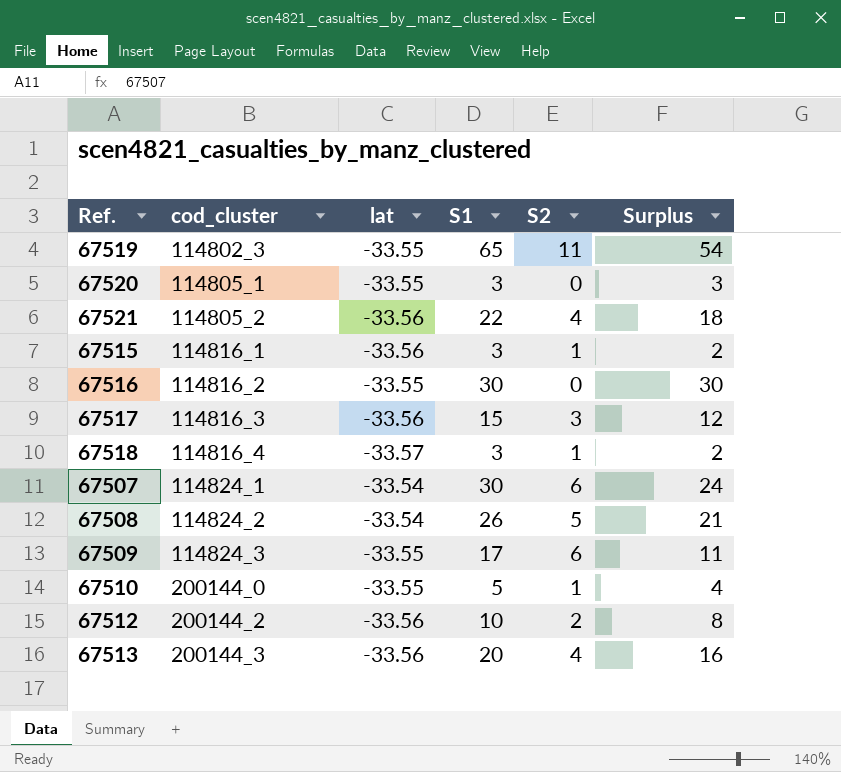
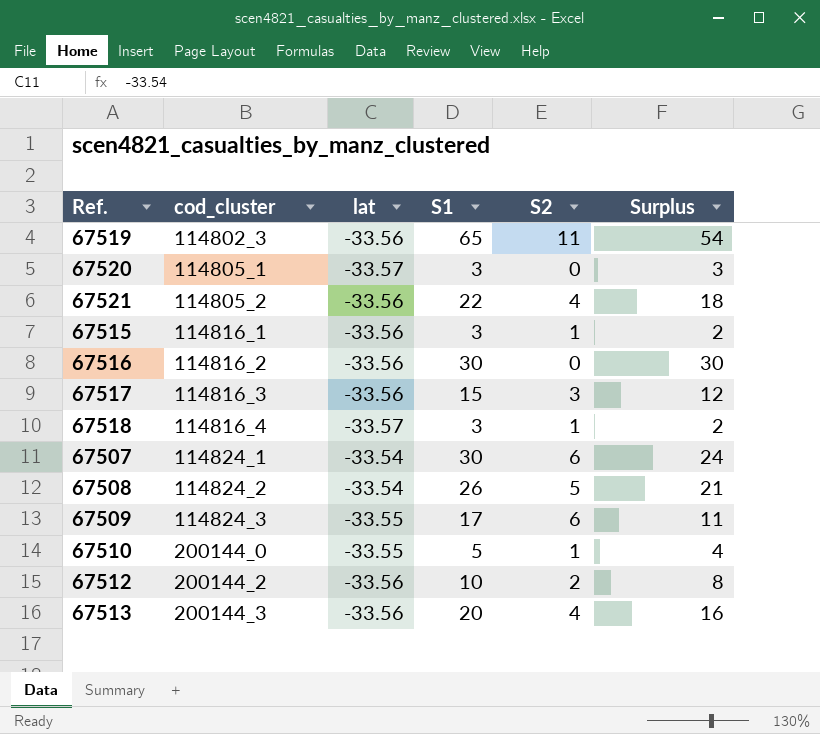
67519 | lat: -33.55 -> -33.56
67520 | lat: -33.55 -> -33.57
67516 | lat: -33.55 -> -33.56

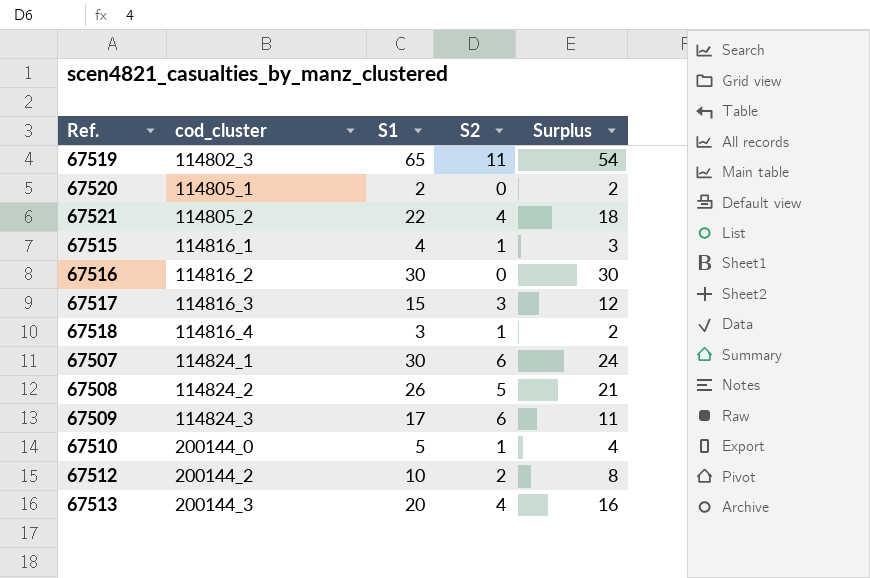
column lat | position: 3 -> none
67520 | S1: 3 -> 2
67520 | Surplus: 3 -> 2
67515 | S1: 3 -> 4
67515 | Surplus: 2 -> 3

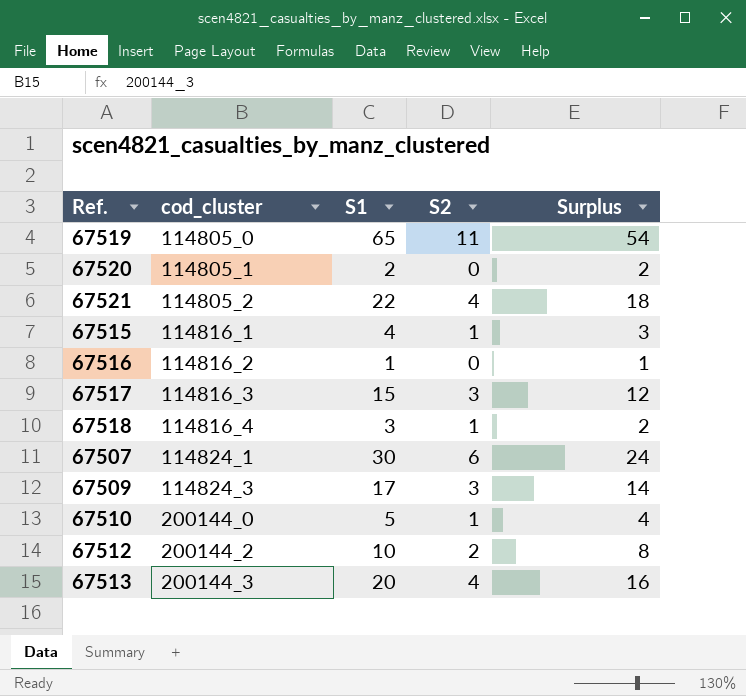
row 67508: 114824_2 | 26 | 5 | 21 -> none
67519 | cod_cluster: 114802_3 -> 114805_0
67516 | S1: 30 -> 1
67516 | Surplus: 30 -> 1
67509 | S2: 6 -> 3
67509 | Surplus: 11 -> 14

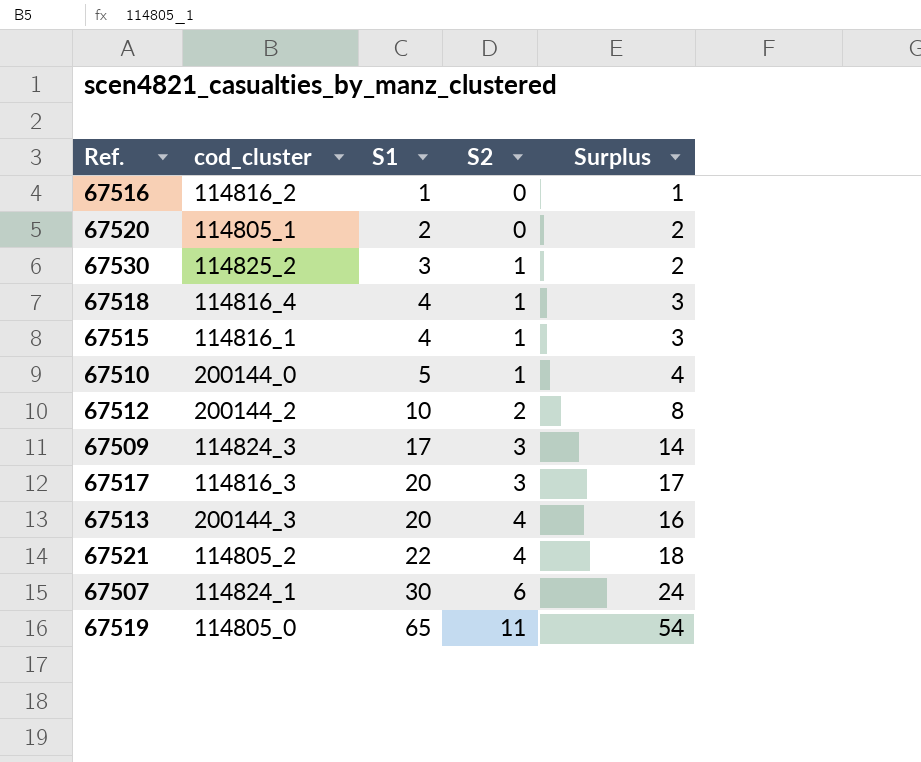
row order: cod_cluster ascending -> S1 ascending
row 67530: none -> 114825_2 | 3 | 1 | 2
67518 | S1: 3 -> 4
67518 | Surplus: 2 -> 3
67517 | S1: 15 -> 20
67517 | Surplus: 12 -> 17

